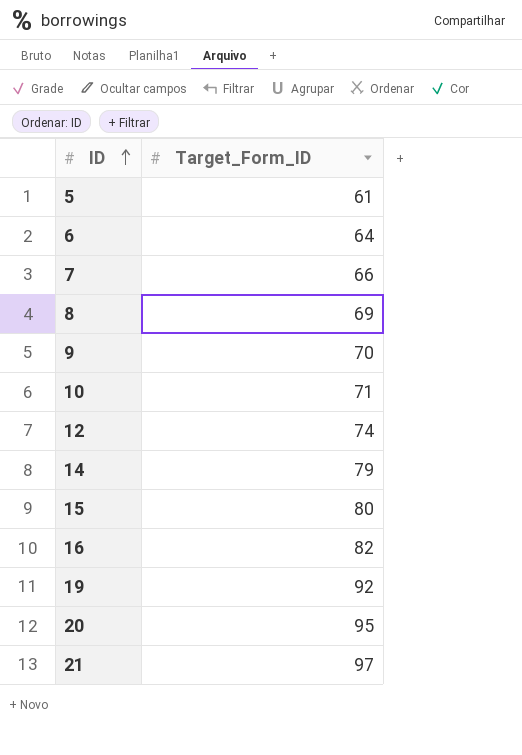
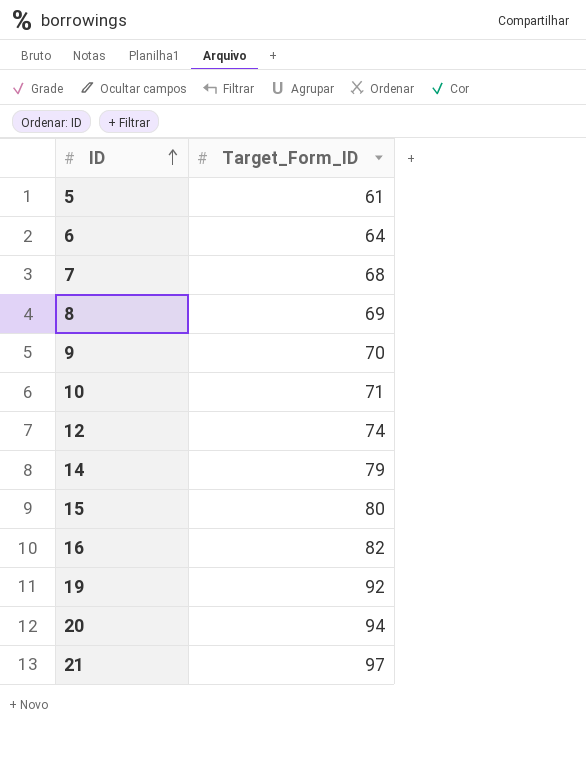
7 | Target_Form_ID: 66 -> 68
20 | Target_Form_ID: 95 -> 94

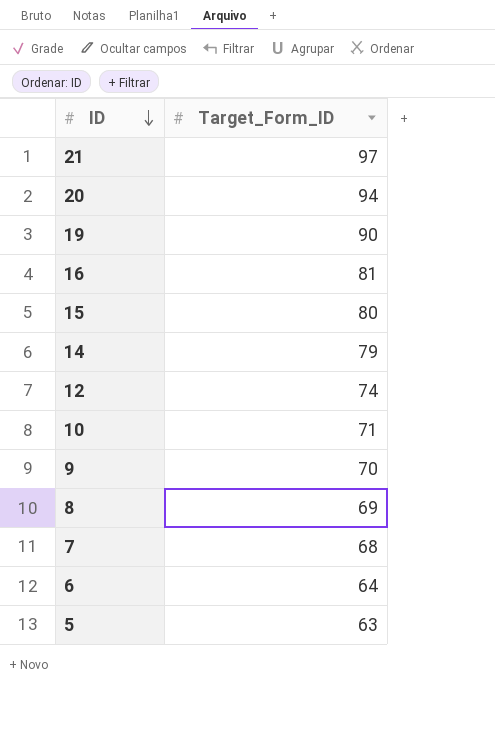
row order: ID ascending -> ID descending
19 | Target_Form_ID: 92 -> 90
16 | Target_Form_ID: 82 -> 81
5 | Target_Form_ID: 61 -> 63

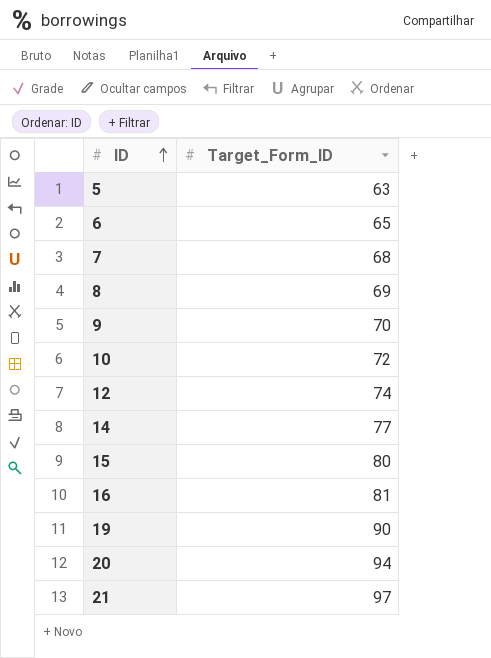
row order: ID descending -> ID ascending
6 | Target_Form_ID: 64 -> 65
10 | Target_Form_ID: 71 -> 72
14 | Target_Form_ID: 79 -> 77

